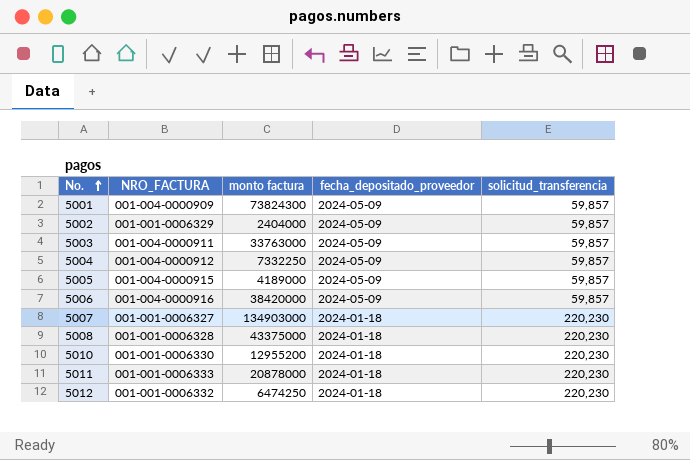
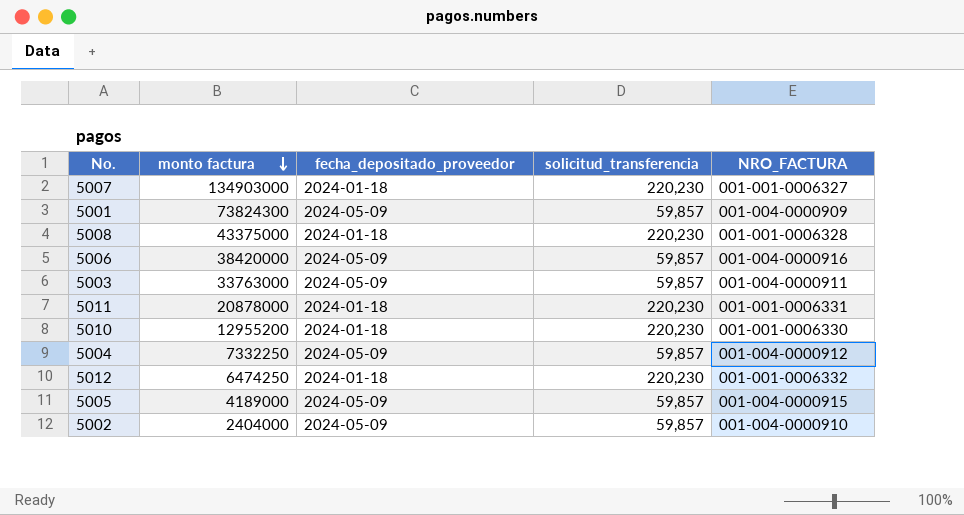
row order: No. ascending -> monto factura descending
column NRO_FACTURA | position: 2 -> 5
5011 | NRO_FACTURA: 001-001-0006333 -> 001-001-0006331
5002 | NRO_FACTURA: 001-001-0006329 -> 001-004-0000910

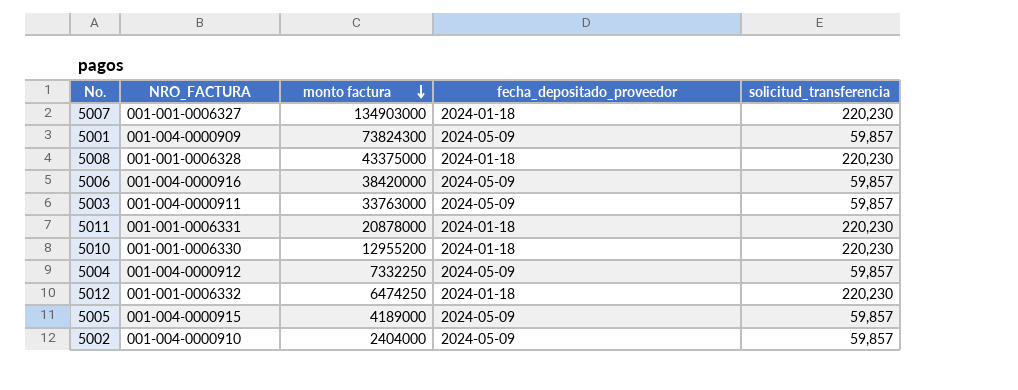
column NRO_FACTURA | position: 5 -> 2

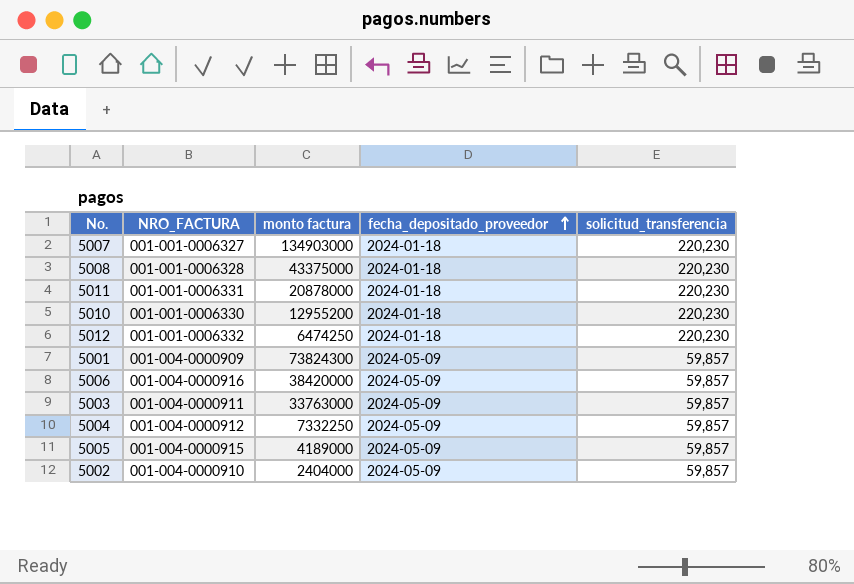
row order: monto factura descending -> fecha_depositado_proveedor ascending

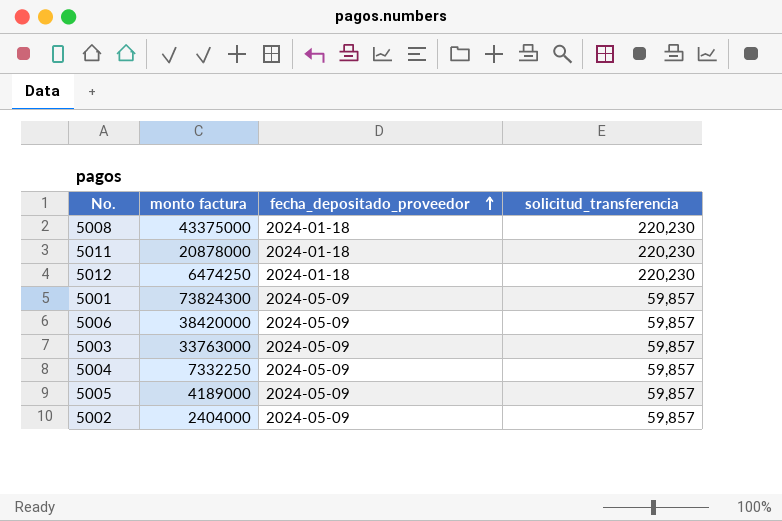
column NRO_FACTURA | position: 2 -> none
row 5007: 001-001-0006327 | 134903000 | 2024-01-18 | 220,230 -> none
row 5010: 001-001-0006330 | 12955200 | 2024-01-18 | 220,230 -> none

